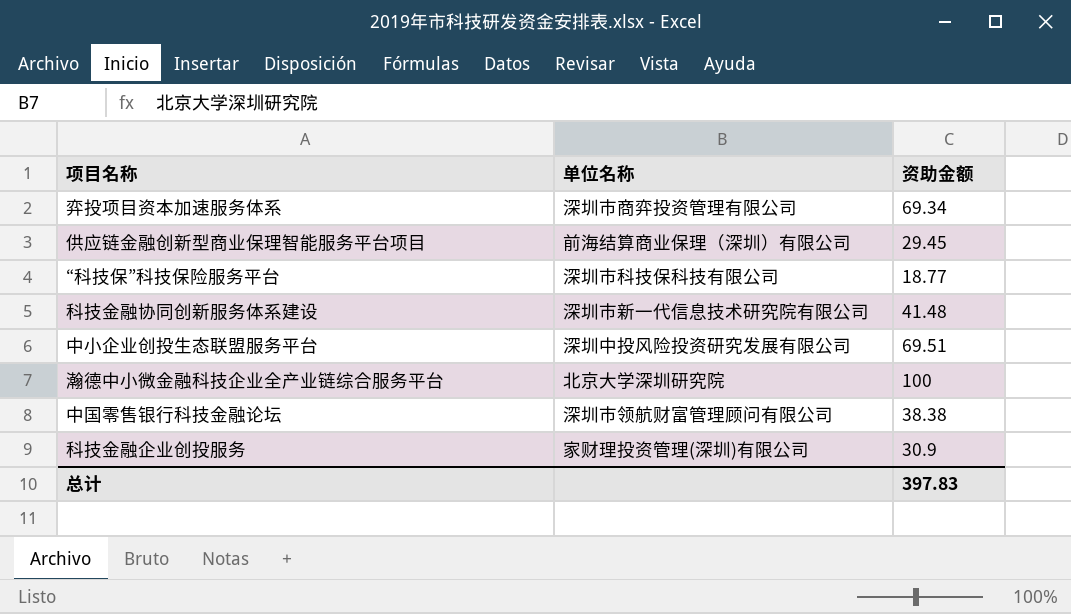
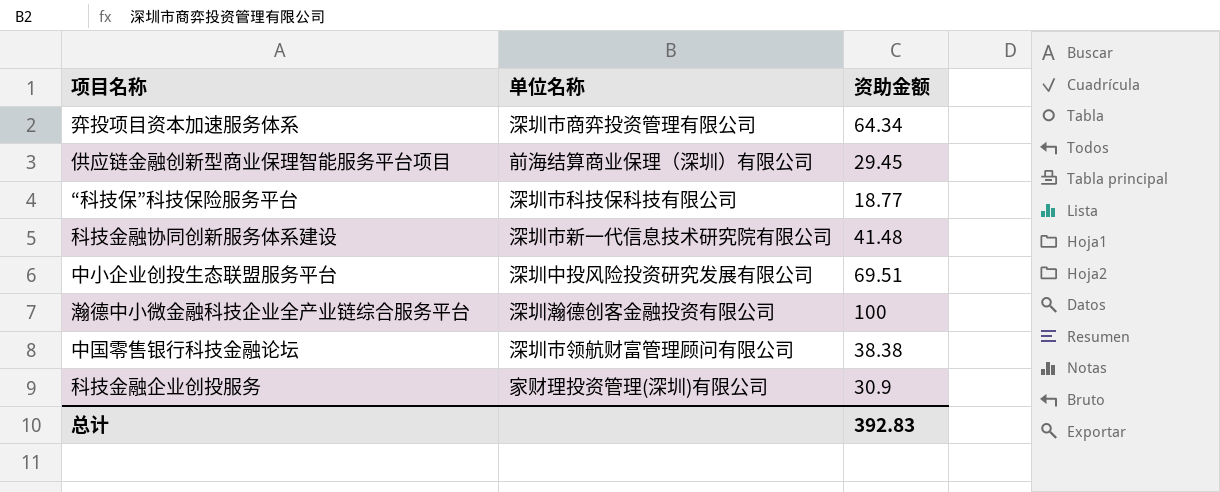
弈投项目资本加速服务体系 | 资助金额: 69.34 -> 64.34
瀚德中小微金融科技企业全产业链综合服务平台 | 单位名称: 北京大学深圳研究院 -> 深圳瀚德创客金融投资有限公司
总计 | 资助金额: 397.83 -> 392.83

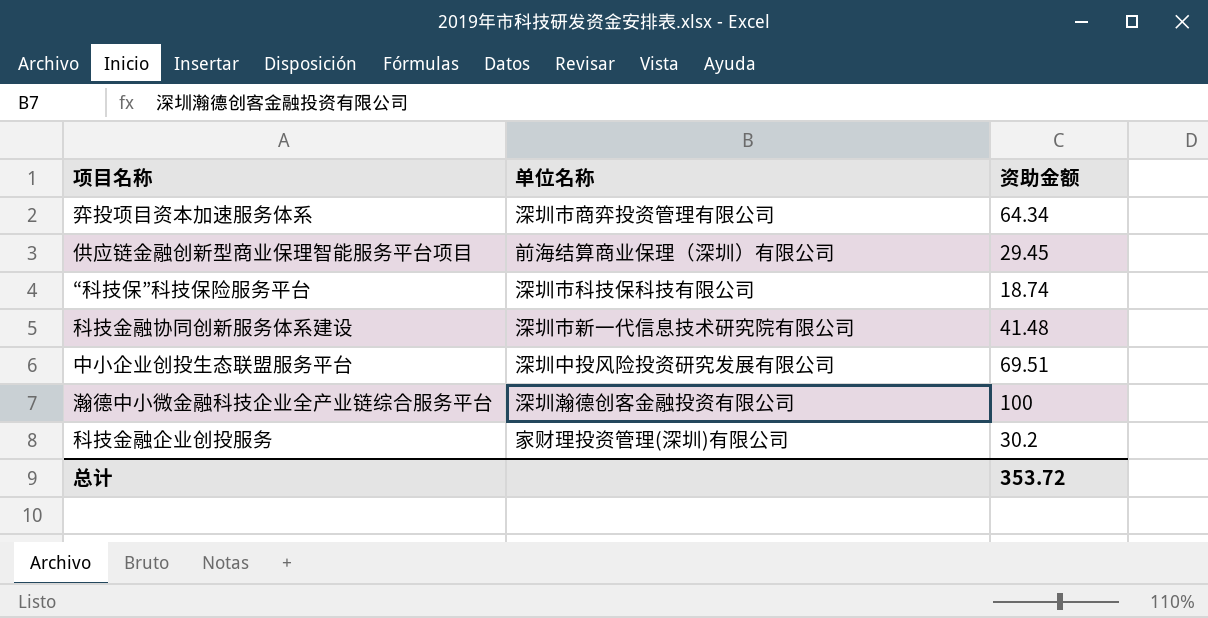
row 中国零售银行科技金融论坛: 深圳市领航财富管理顾问有限公司 | 38.38 -> none
“科技保”科技保险服务平台 | 资助金额: 18.77 -> 18.74
科技金融企业创投服务 | 资助金额: 30.9 -> 30.2
总计 | 资助金额: 392.83 -> 353.72

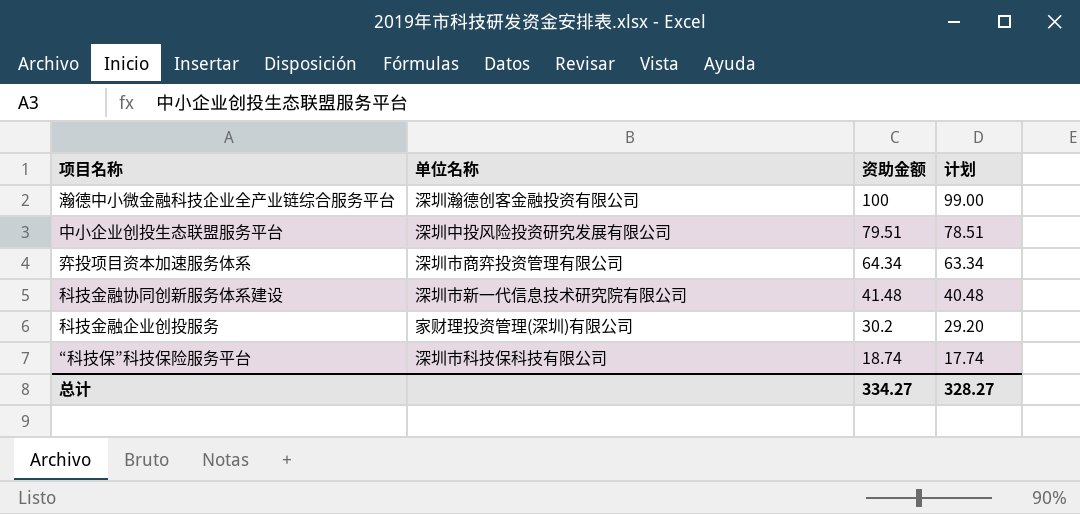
row order: none -> 资助金额 descending
column 计划 | formula: none -> [资助金额] - 1
row 供应链金融创新型商业保理智能服务平台项目: 前海结算商业保理（深圳）有限公司 | 29.45 -> none
中小企业创投生态联盟服务平台 | 资助金额: 69.51 -> 79.51
总计 | 资助金额: 353.72 -> 334.27

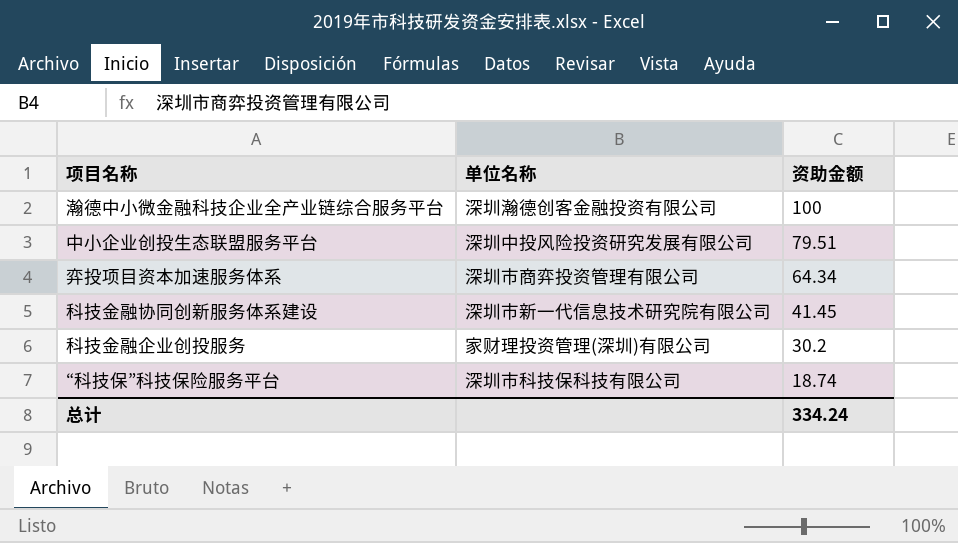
column 计划 | formula: [资助金额] - 1 -> none
科技金融协同创新服务体系建设 | 资助金额: 41.48 -> 41.45
总计 | 资助金额: 334.27 -> 334.24

